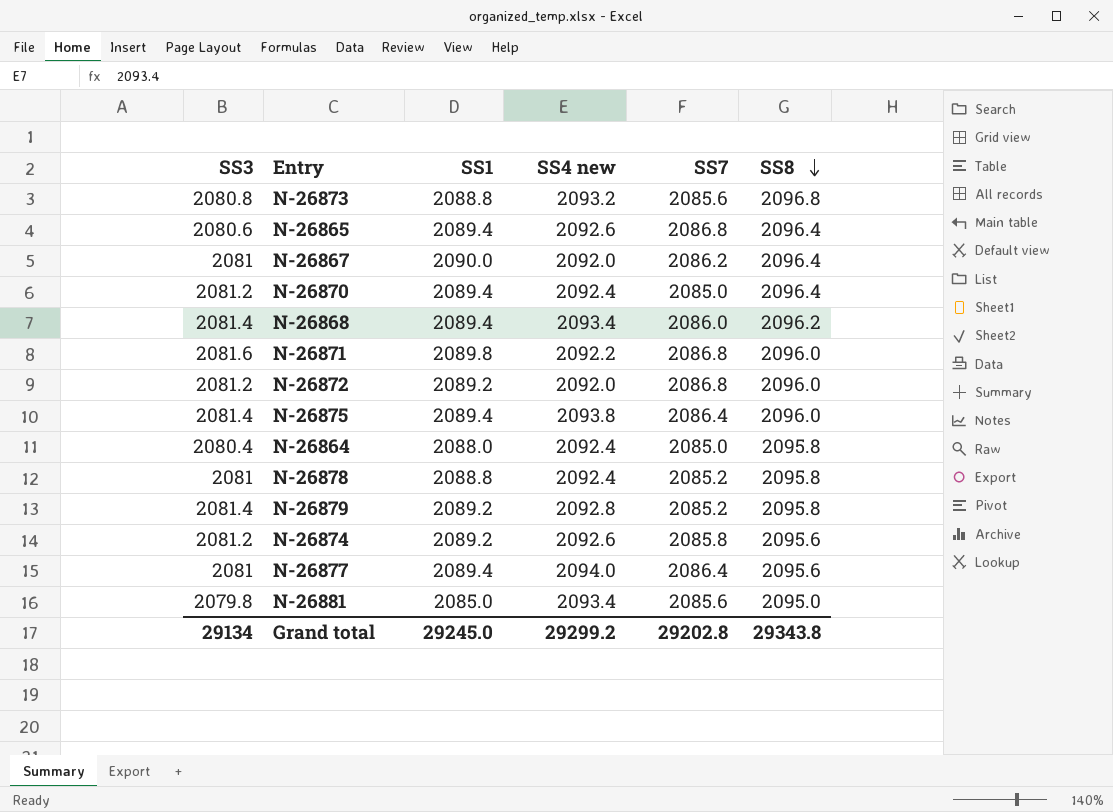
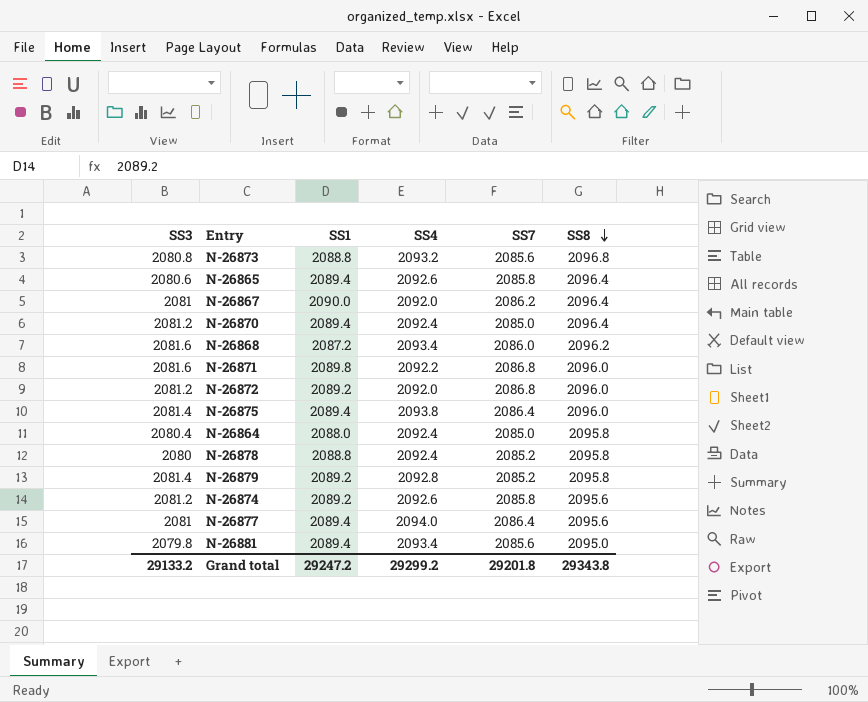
column name: SS4 new -> SS4
N-26865 | SS7: 2086.8 -> 2085.8
N-26868 | SS3: 2081.4 -> 2081.6
N-26868 | SS1: 2089.4 -> 2087.2
N-26878 | SS3: 2081 -> 2080
N-26881 | SS1: 2085.0 -> 2089.4
Grand total | SS3: 29134 -> 29133.2
Grand total | SS1: 29245.0 -> 29247.2
Grand total | SS7: 29202.8 -> 29201.8

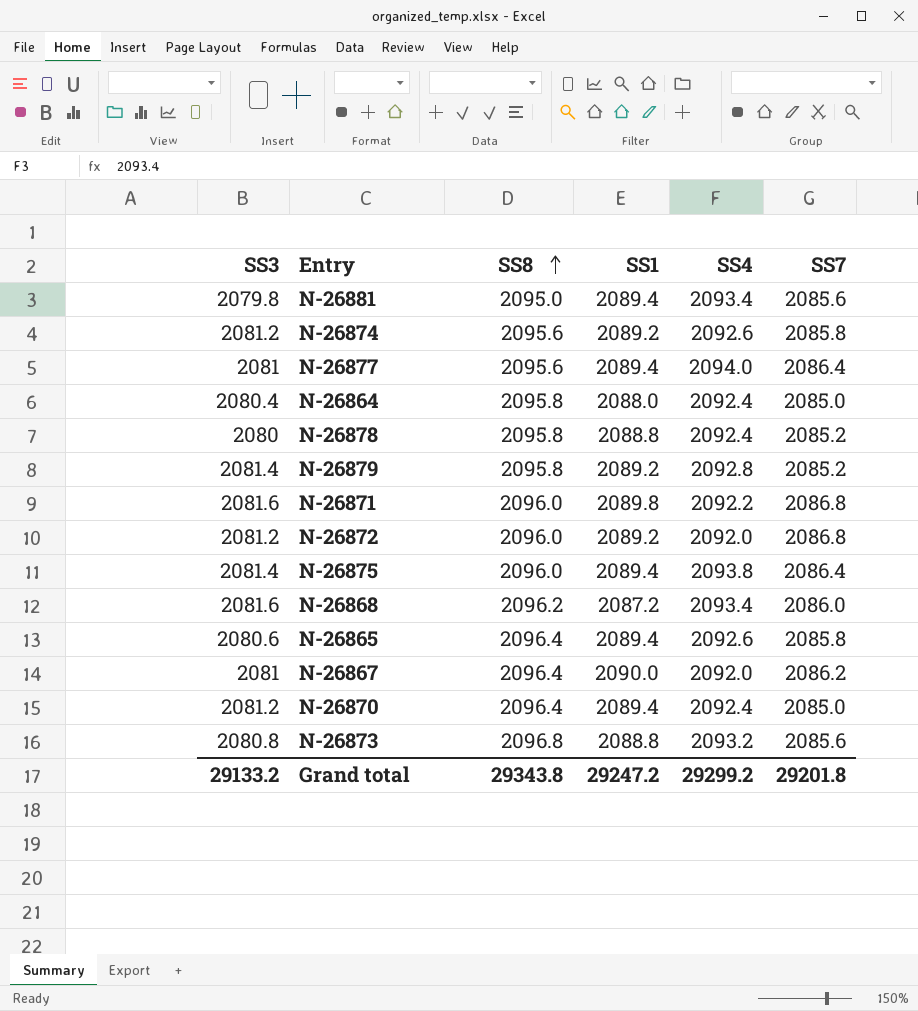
row order: SS8 descending -> SS8 ascending
column SS8 | position: 6 -> 3

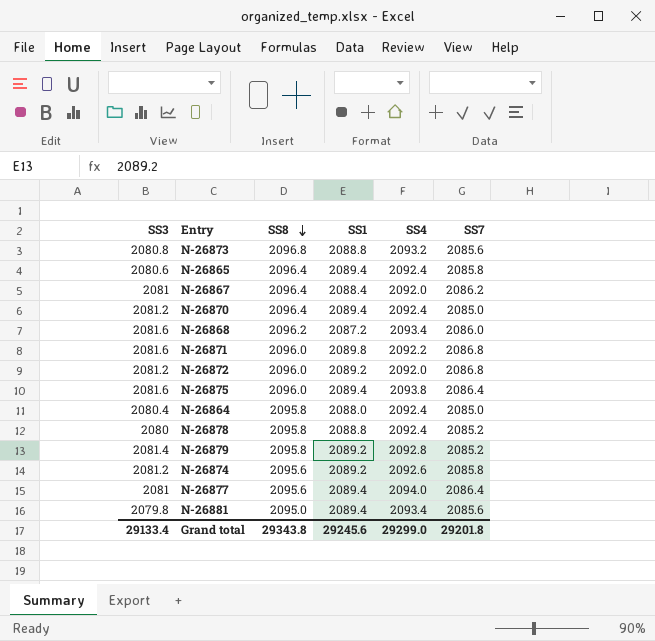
row order: SS8 ascending -> SS8 descending
N-26865 | SS4: 2092.6 -> 2092.4
N-26867 | SS1: 2090.0 -> 2088.4
N-26875 | SS3: 2081.4 -> 2081.6
Grand total | SS3: 29133.2 -> 29133.4
Grand total | SS1: 29247.2 -> 29245.6
Grand total | SS4: 29299.2 -> 29299.0

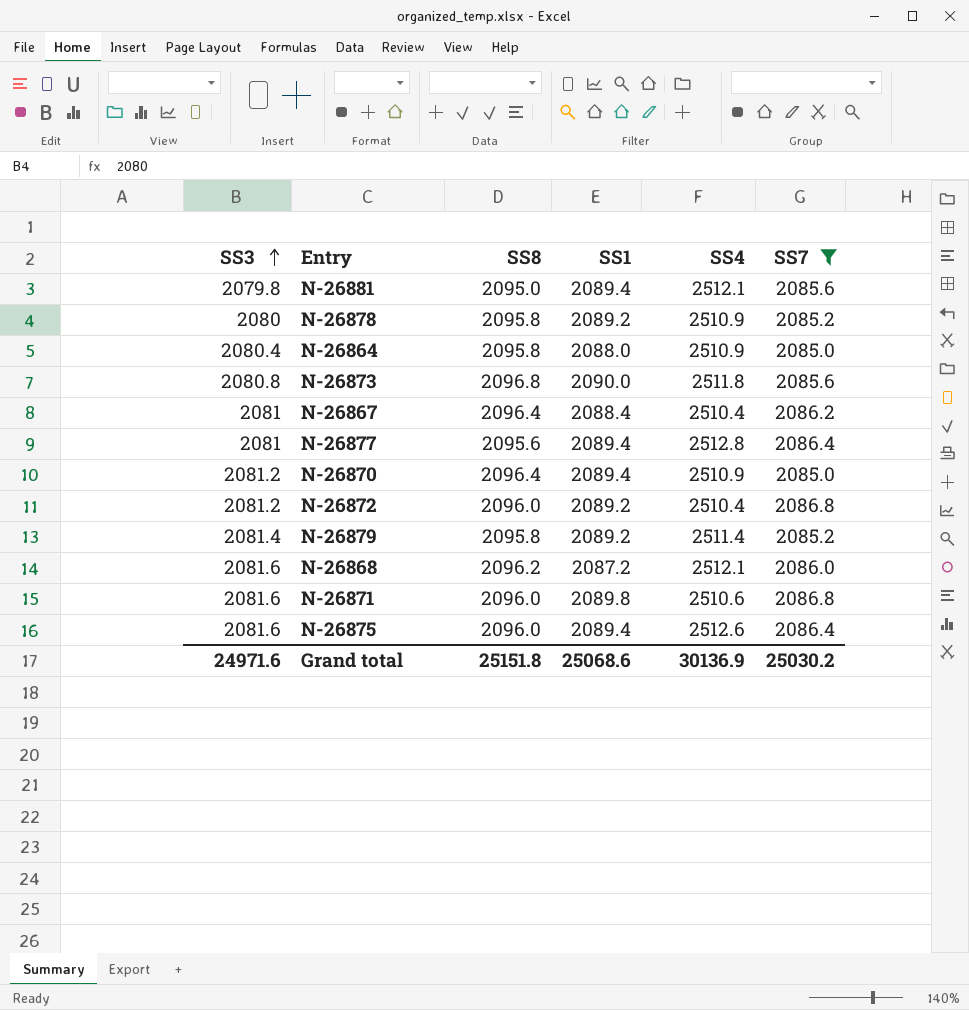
filter: none -> SS7 != 2085.8
row order: SS8 descending -> SS3 ascending
N-26881 | SS4: 2093.4 -> 2512.1
N-26878 | SS1: 2088.8 -> 2089.2
N-26878 | SS4: 2092.4 -> 2510.9
N-26864 | SS4: 2092.4 -> 2510.9
N-26873 | SS1: 2088.8 -> 2090.0
N-26873 | SS4: 2093.2 -> 2511.8
N-26867 | SS4: 2092.0 -> 2510.4
N-26877 | SS4: 2094.0 -> 2512.8
N-26870 | SS4: 2092.4 -> 2510.9
N-26872 | SS4: 2092.0 -> 2510.4
N-26879 | SS4: 2092.8 -> 2511.4
N-26868 | SS4: 2093.4 -> 2512.1
N-26871 | SS4: 2092.2 -> 2510.6
N-26875 | SS4: 2093.8 -> 2512.6
Grand total | SS3: 29133.4 -> 24971.6
Grand total | SS8: 29343.8 -> 25151.8
Grand total | SS1: 29245.6 -> 25068.6
Grand total | SS4: 29299.0 -> 30136.9
Grand total | SS7: 29201.8 -> 25030.2

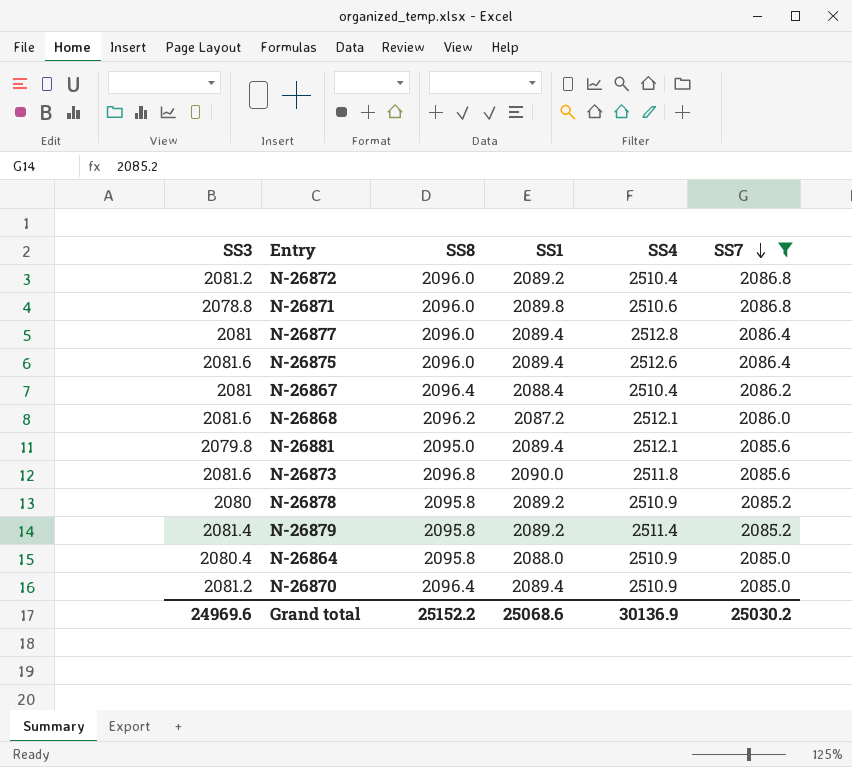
row order: SS3 ascending -> SS7 descending
N-26871 | SS3: 2081.6 -> 2078.8
N-26877 | SS8: 2095.6 -> 2096.0
N-26873 | SS3: 2080.8 -> 2081.6
Grand total | SS3: 24971.6 -> 24969.6
Grand total | SS8: 25151.8 -> 25152.2

